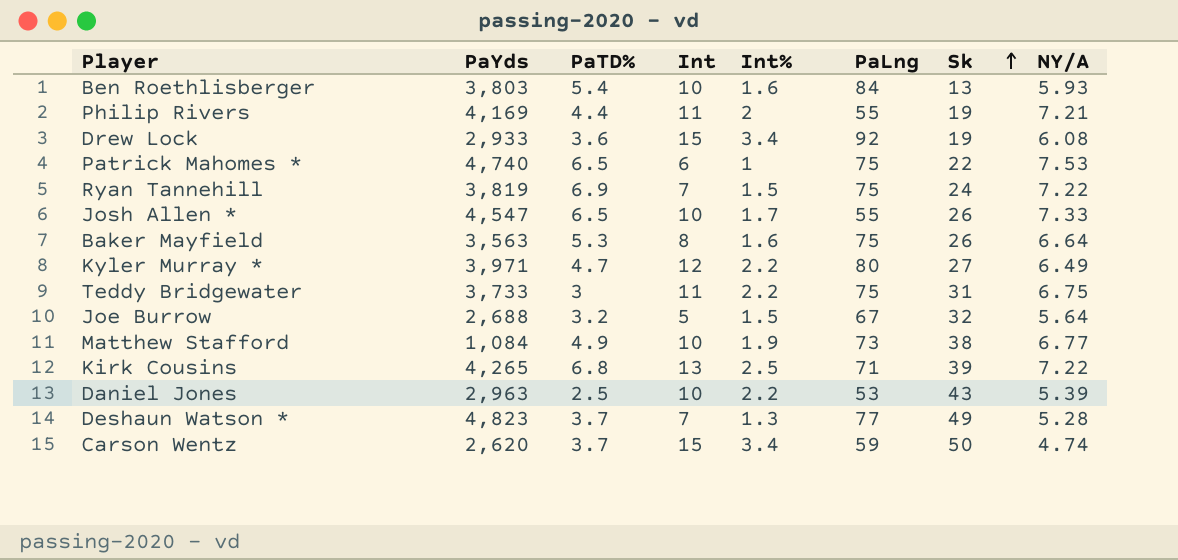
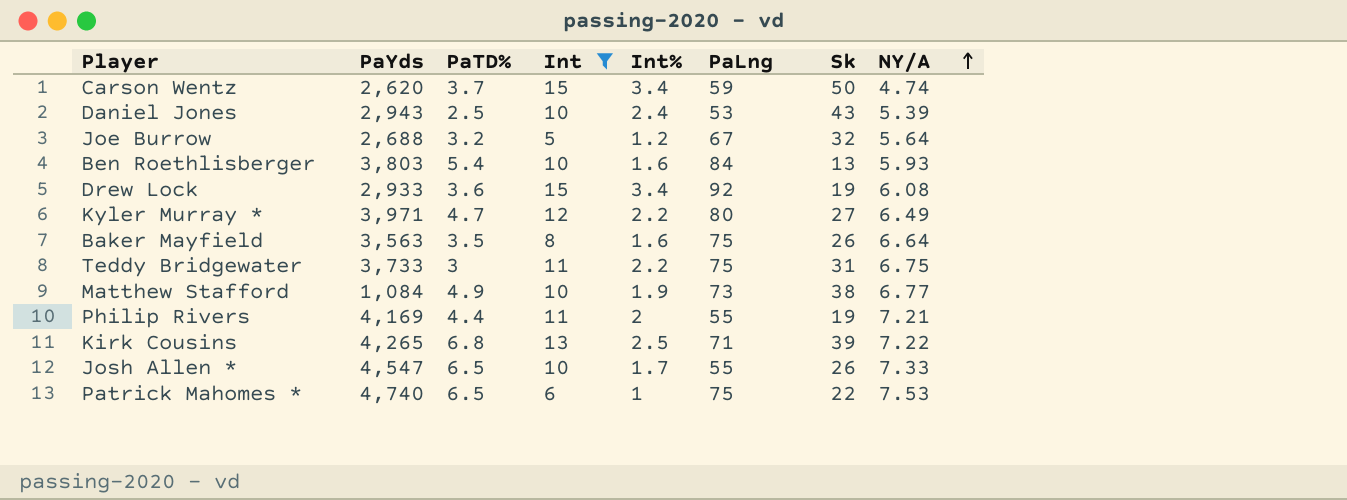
filter: none -> Int != 7
row order: Sk ascending -> NY/A ascending
Daniel Jones | PaYds: 2,963 -> 2,943
Daniel Jones | Int%: 2.2 -> 2.4
Joe Burrow | Int%: 1.5 -> 1.2
Baker Mayfield | PaTD%: 5.3 -> 3.5

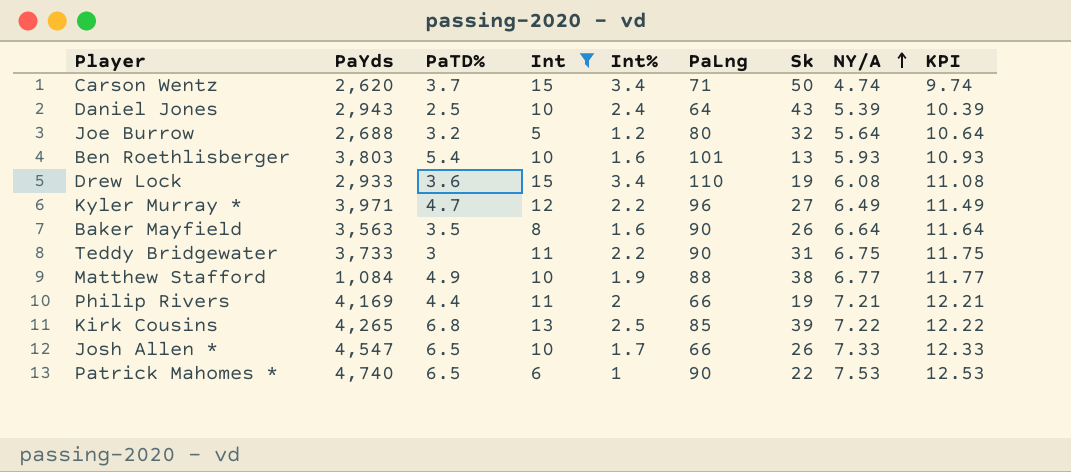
column KPI | formula: none -> [NY/A] + 5
Carson Wentz | PaLng: 59 -> 71
Daniel Jones | PaLng: 53 -> 64
Joe Burrow | PaLng: 67 -> 80
Ben Roethlisberger | PaLng: 84 -> 101
Drew Lock | PaLng: 92 -> 110
Kyler Murray * | PaLng: 80 -> 96
Baker Mayfield | PaLng: 75 -> 90
Teddy Bridgewater | PaLng: 75 -> 90
Matthew Stafford | PaLng: 73 -> 88
Philip Rivers | PaLng: 55 -> 66
Kirk Cousins | PaLng: 71 -> 85
Josh Allen * | PaLng: 55 -> 66
Patrick Mahomes * | PaLng: 75 -> 90

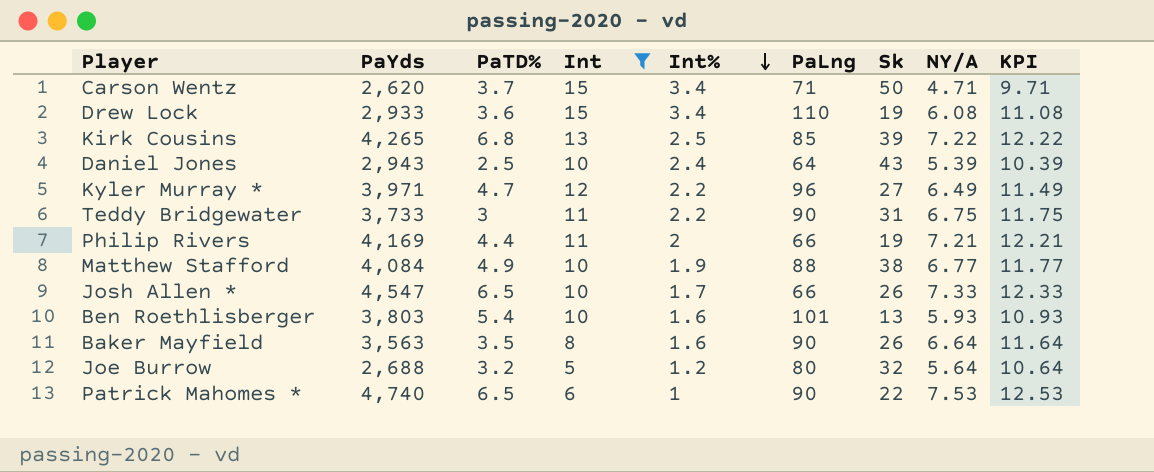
row order: NY/A ascending -> Int% descending
Carson Wentz | NY/A: 4.74 -> 4.71
Carson Wentz | KPI: 9.74 -> 9.71
Matthew Stafford | PaYds: 1,084 -> 4,084

